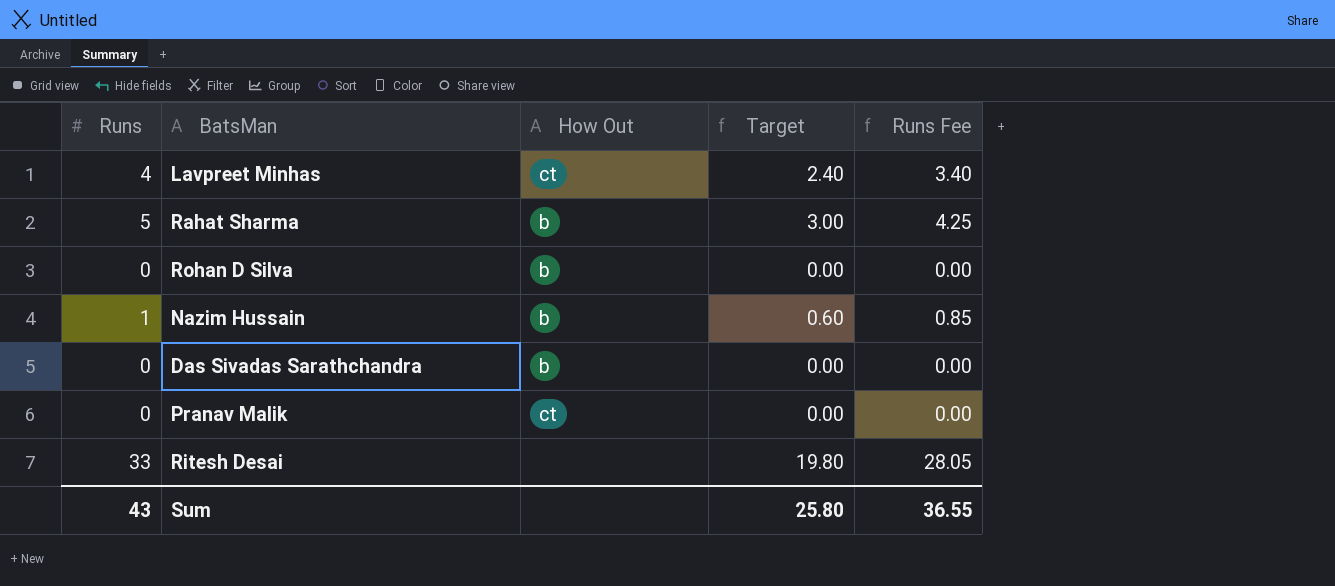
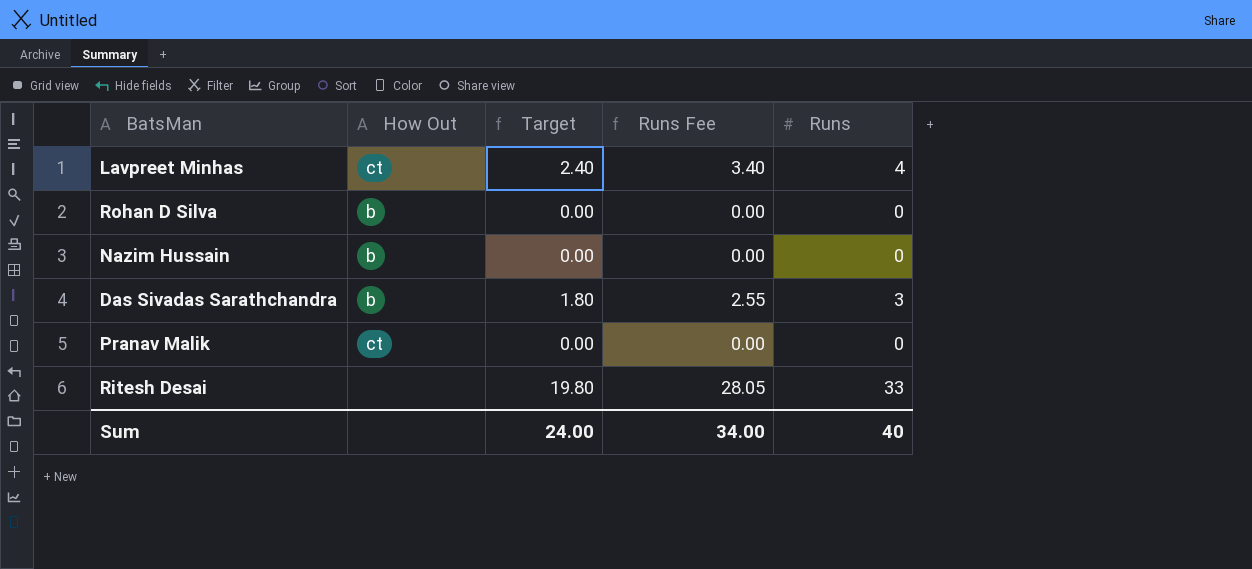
column Runs | position: 1 -> 5
row Rahat Sharma: 5 | b | 3.00 | 4.25 -> none
Nazim Hussain | Target: 0.60 -> 0.00
Nazim Hussain | Runs Fee: 0.85 -> 0.00
Nazim Hussain | Runs: 1 -> 0
Das Sivadas Sarathchandra | Target: 0.00 -> 1.80
Das Sivadas Sarathchandra | Runs Fee: 0.00 -> 2.55
Das Sivadas Sarathchandra | Runs: 0 -> 3
Sum | Target: 25.80 -> 24.00
Sum | Runs Fee: 36.55 -> 34.00
Sum | Runs: 43 -> 40

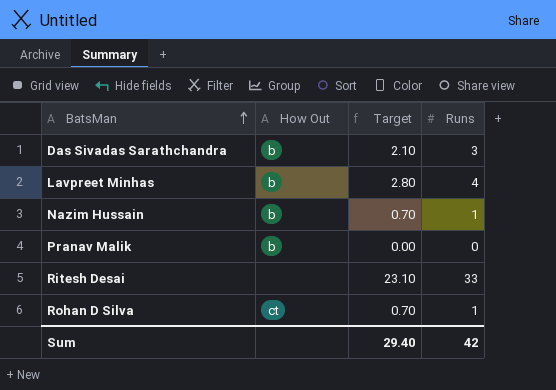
row order: none -> BatsMan ascending
column Runs Fee | formula: [Runs] * 0.85 -> none
column Target | formula: [Runs] * 0.6 -> [Runs] * 0.7
Lavpreet Minhas | How Out: ct -> b
Nazim Hussain | Runs: 0 -> 1
Pranav Malik | How Out: ct -> b
Rohan D Silva | How Out: b -> ct
Rohan D Silva | Runs: 0 -> 1
Sum | Target: 24.00 -> 29.40
Sum | Runs: 40 -> 42

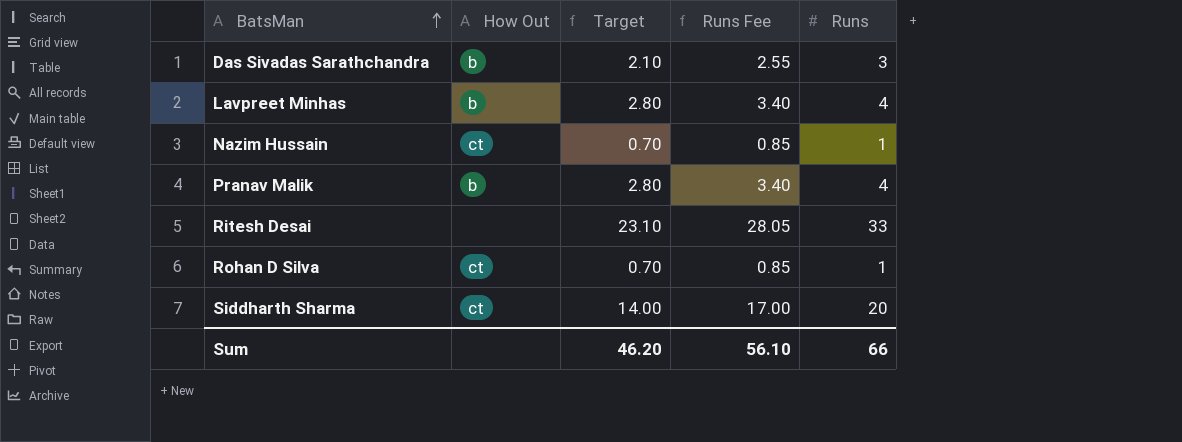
column Runs Fee | formula: none -> [Runs] * 0.85
Nazim Hussain | How Out: b -> ct
Pranav Malik | Target: 0.00 -> 2.80
Pranav Malik | Runs: 0 -> 4
row Siddharth Sharma: none -> ct | 14.00 | 17.00 | 20
Sum | Target: 29.40 -> 46.20
Sum | Runs: 42 -> 66

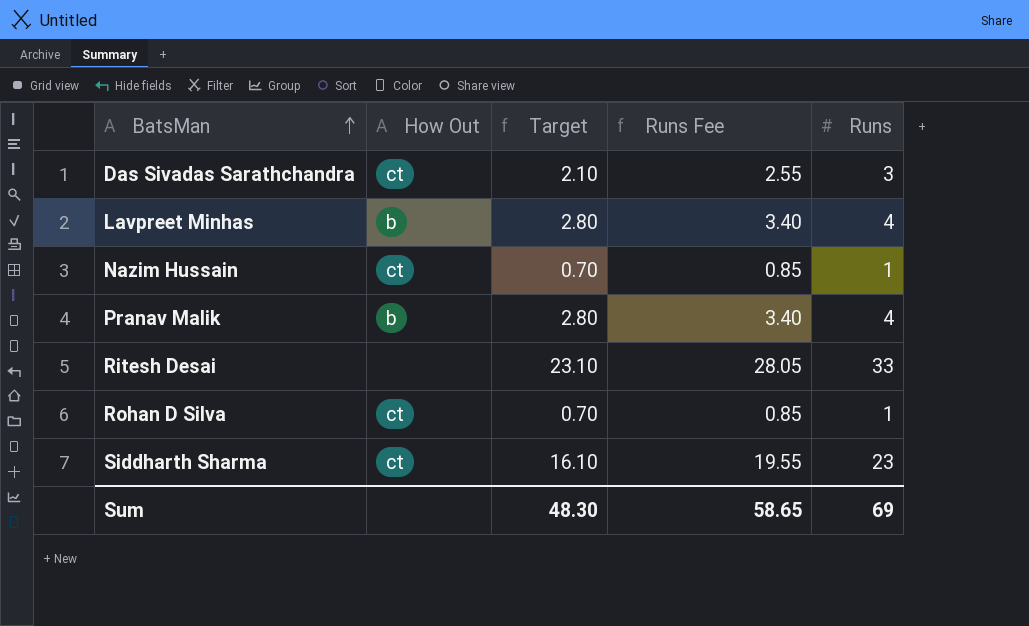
Das Sivadas Sarathchandra | How Out: b -> ct
Siddharth Sharma | Target: 14.00 -> 16.10
Siddharth Sharma | Runs Fee: 17.00 -> 19.55
Siddharth Sharma | Runs: 20 -> 23
Sum | Target: 46.20 -> 48.30
Sum | Runs Fee: 56.10 -> 58.65
Sum | Runs: 66 -> 69

